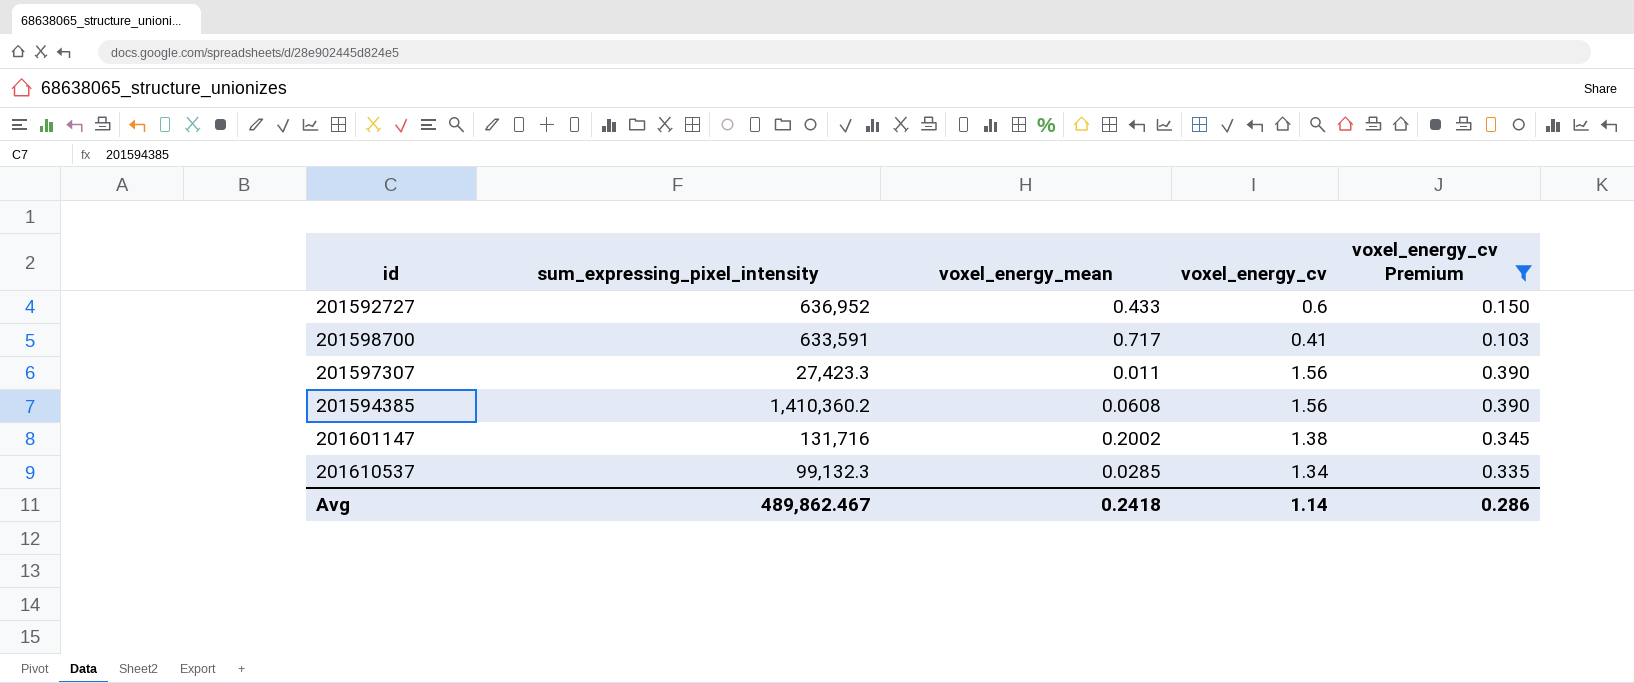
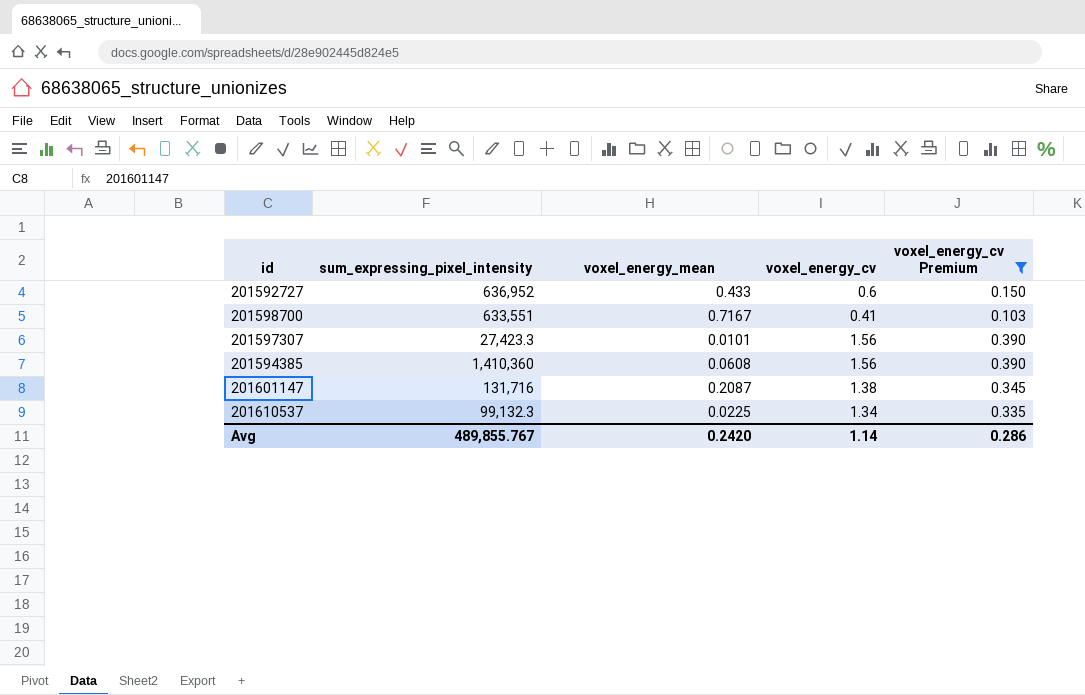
201598700 | sum_expressing_pixel_intensity: 633,591 -> 633,551
201598700 | voxel_energy_mean: 0.717 -> 0.7167
201597307 | voxel_energy_mean: 0.011 -> 0.0101
201594385 | sum_expressing_pixel_intensity: 1,410,360.2 -> 1,410,360
201601147 | voxel_energy_mean: 0.2002 -> 0.2087
201610537 | voxel_energy_mean: 0.0285 -> 0.0225
Avg | sum_expressing_pixel_intensity: 489,862.467 -> 489,855.767
Avg | voxel_energy_mean: 0.2418 -> 0.2420

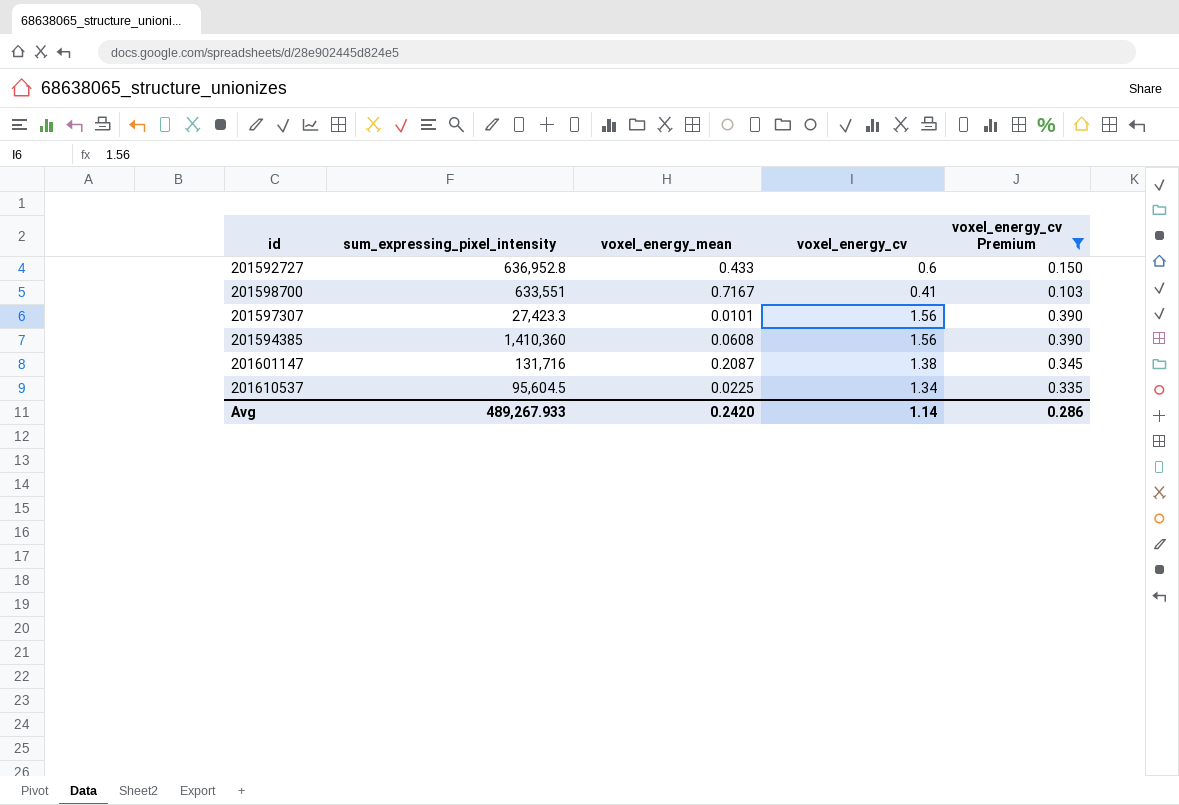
201592727 | sum_expressing_pixel_intensity: 636,952 -> 636,952.8
201610537 | sum_expressing_pixel_intensity: 99,132.3 -> 95,604.5
Avg | sum_expressing_pixel_intensity: 489,855.767 -> 489,267.933

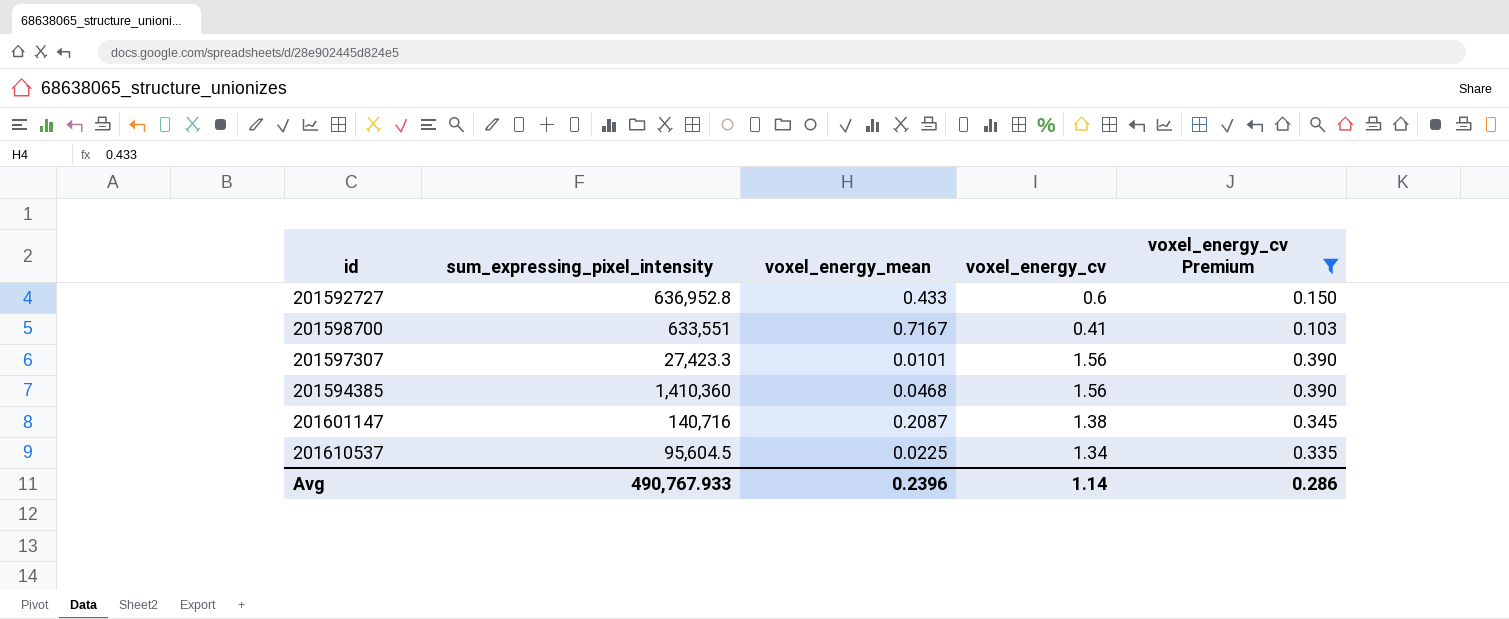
201594385 | voxel_energy_mean: 0.0608 -> 0.0468
201601147 | sum_expressing_pixel_intensity: 131,716 -> 140,716
Avg | sum_expressing_pixel_intensity: 489,267.933 -> 490,767.933
Avg | voxel_energy_mean: 0.2420 -> 0.2396

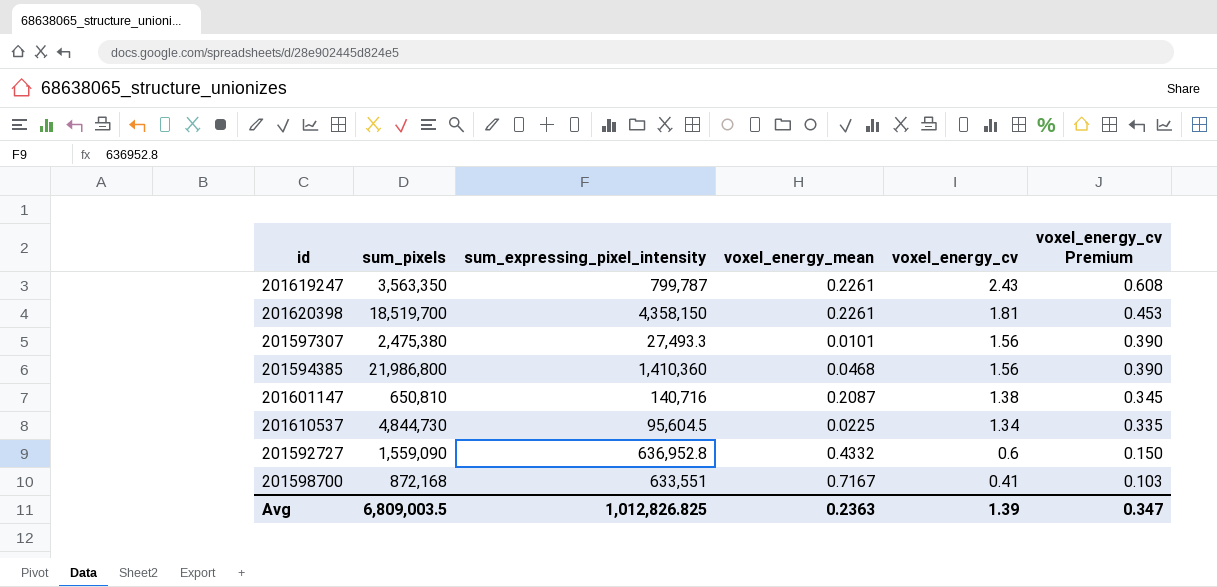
filter: voxel_energy_cv Premium <= 0.390 -> none
row order: none -> voxel_energy_cv descending
column sum_pixels | position: none -> 2
201597307 | sum_expressing_pixel_intensity: 27,423.3 -> 27,493.3
201592727 | voxel_energy_mean: 0.433 -> 0.4332
Avg | sum_expressing_pixel_intensity: 490,767.933 -> 1,012,826.825
Avg | voxel_energy_mean: 0.2396 -> 0.2363
Avg | voxel_energy_cv: 1.14 -> 1.39
Avg | voxel_energy_cv Premium: 0.286 -> 0.347

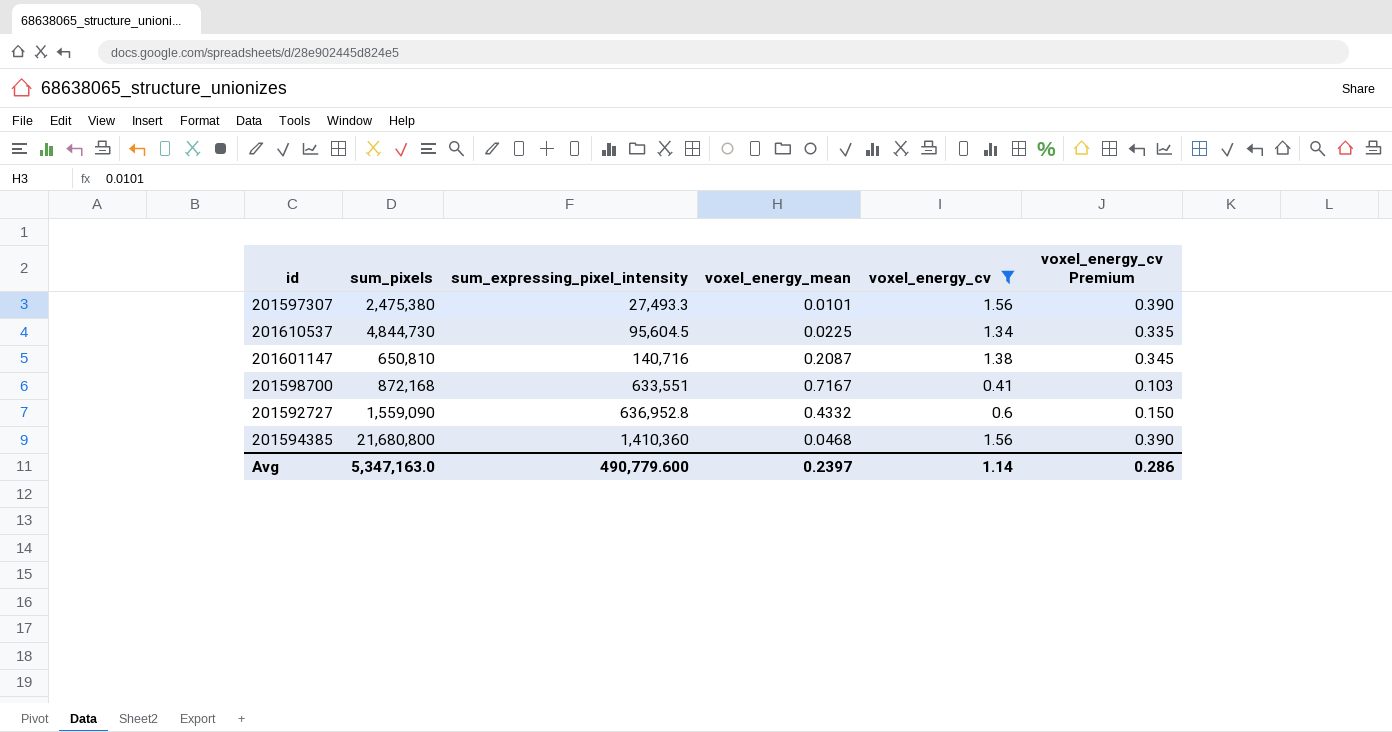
filter: none -> voxel_energy_cv <= 1.56
row order: voxel_energy_cv descending -> sum_expressing_pixel_intensity ascending
201594385 | sum_pixels: 21,986,800 -> 21,680,800
Avg | sum_pixels: 6,809,003.5 -> 5,347,163.0
Avg | sum_expressing_pixel_intensity: 1,012,826.825 -> 490,779.600
Avg | voxel_energy_mean: 0.2363 -> 0.2397
Avg | voxel_energy_cv: 1.39 -> 1.14
Avg | voxel_energy_cv Premium: 0.347 -> 0.286

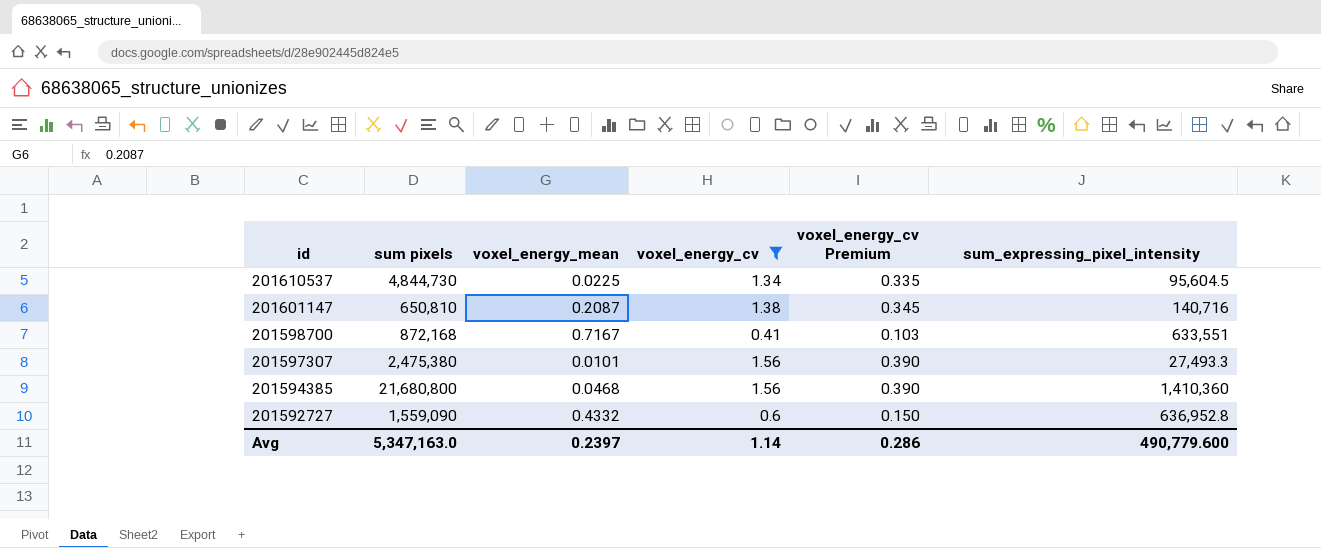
row order: sum_expressing_pixel_intensity ascending -> id descending
column name: sum_pixels -> sum pixels
column sum_expressing_pixel_intensity | position: 3 -> 6

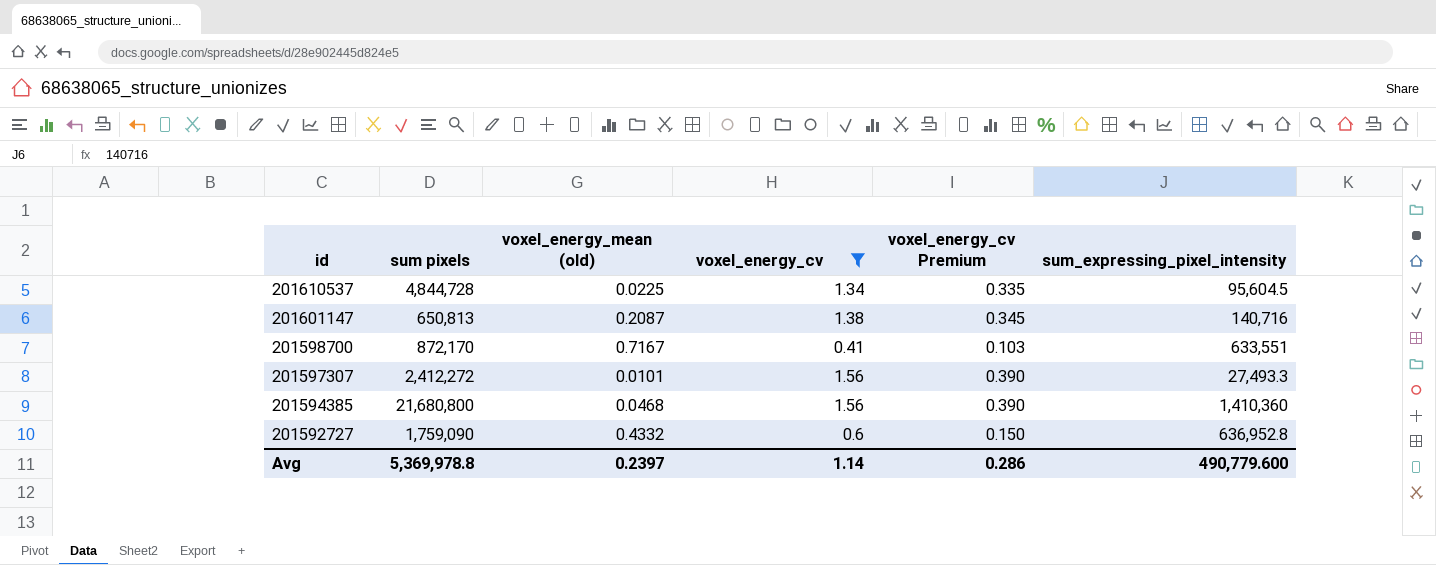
column name: voxel_energy_mean -> voxel_energy_mean (old)
201610537 | sum pixels: 4,844,730 -> 4,844,728
201601147 | sum pixels: 650,810 -> 650,813
201598700 | sum pixels: 872,168 -> 872,170
201597307 | sum pixels: 2,475,380 -> 2,412,272
201592727 | sum pixels: 1,559,090 -> 1,759,090
Avg | sum pixels: 5,347,163.0 -> 5,369,978.8

